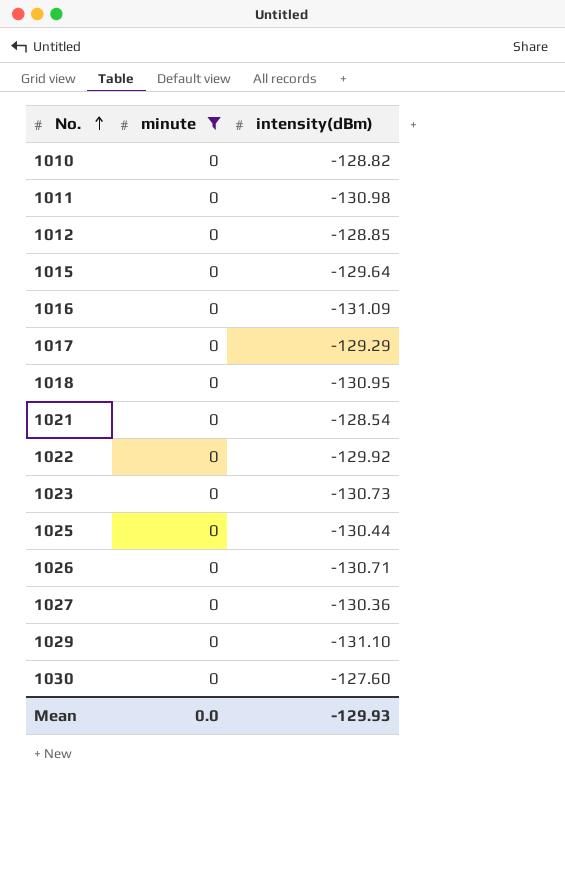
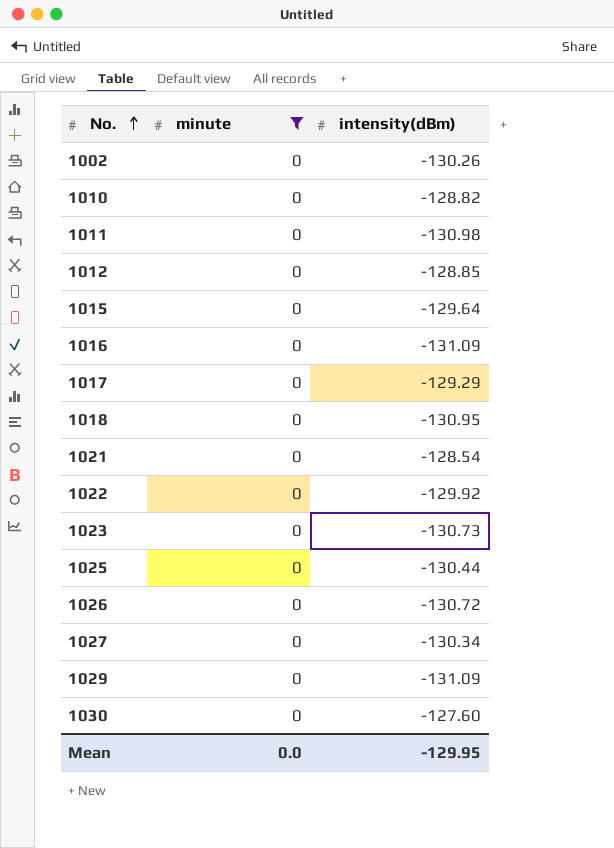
row 1002: none -> 0 | -130.26
1026 | intensity(dBm): -130.71 -> -130.72
1027 | intensity(dBm): -130.36 -> -130.34
1029 | intensity(dBm): -131.10 -> -131.09
Mean | intensity(dBm): -129.93 -> -129.95

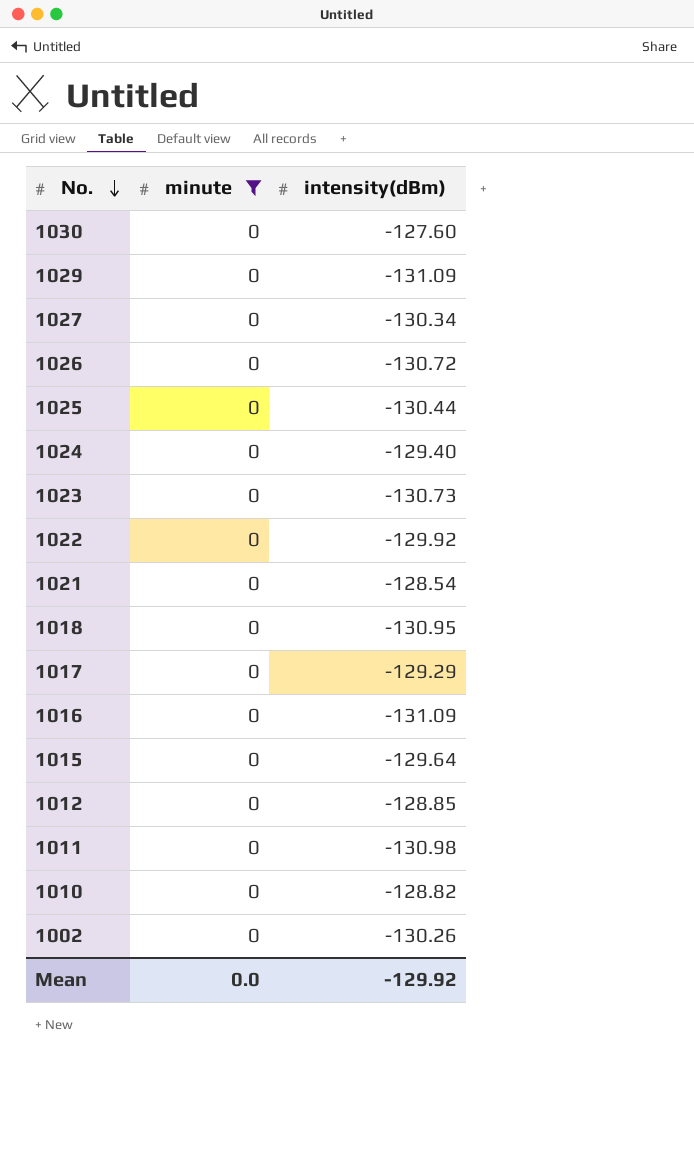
row order: No. ascending -> No. descending
row 1024: none -> 0 | -129.40
Mean | intensity(dBm): -129.95 -> -129.92

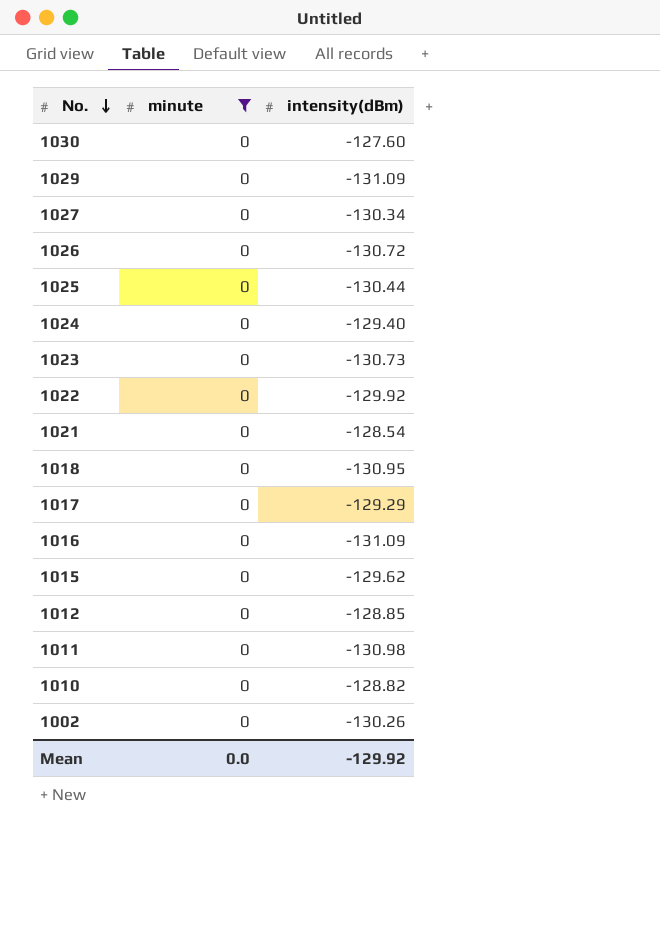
1015 | intensity(dBm): -129.64 -> -129.62

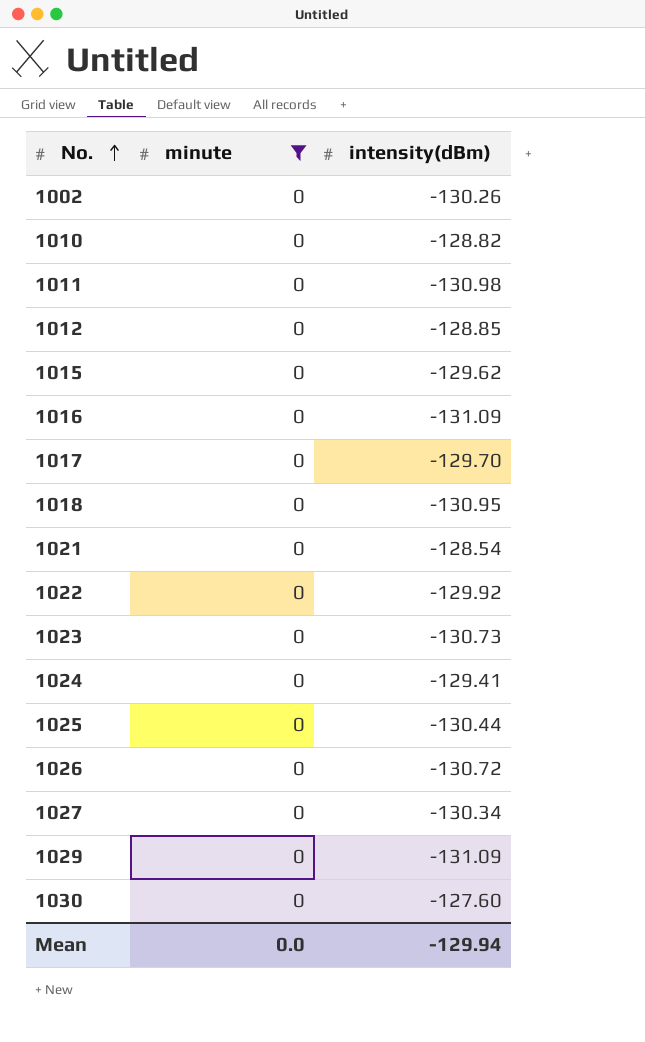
row order: No. descending -> No. ascending
1017 | intensity(dBm): -129.29 -> -129.70
1024 | intensity(dBm): -129.40 -> -129.41
Mean | intensity(dBm): -129.92 -> -129.94

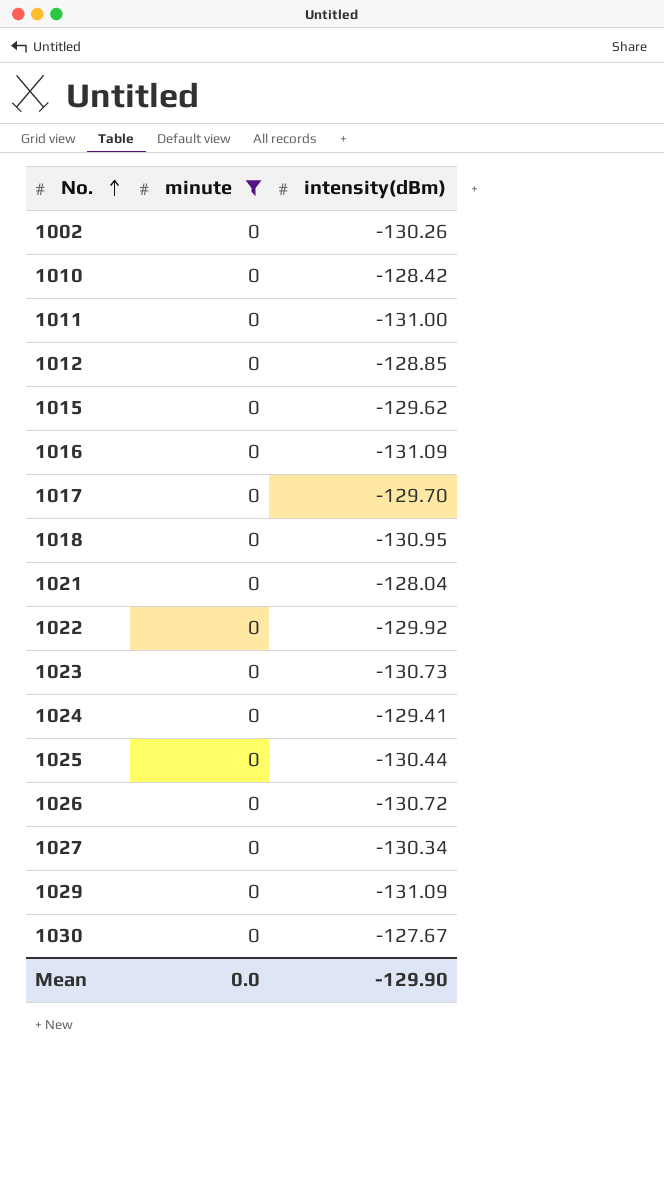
1010 | intensity(dBm): -128.82 -> -128.42
1011 | intensity(dBm): -130.98 -> -131.00
1021 | intensity(dBm): -128.54 -> -128.04
1030 | intensity(dBm): -127.60 -> -127.67
Mean | intensity(dBm): -129.94 -> -129.90

